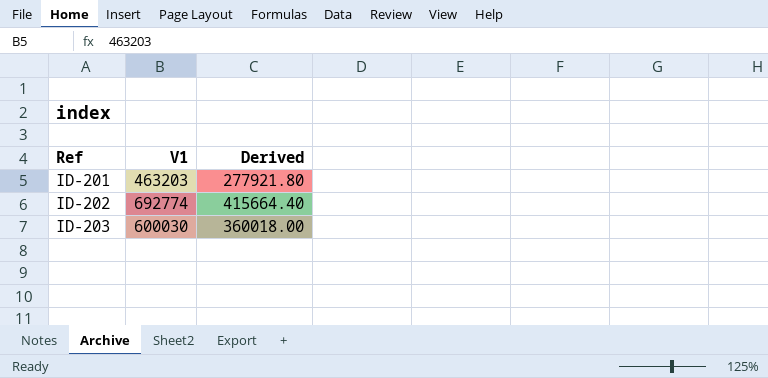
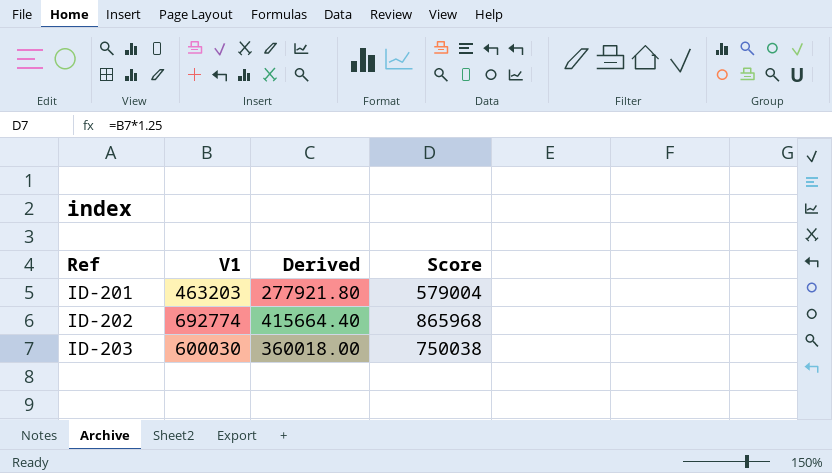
column Score | formula: none -> [V1] * 1.25

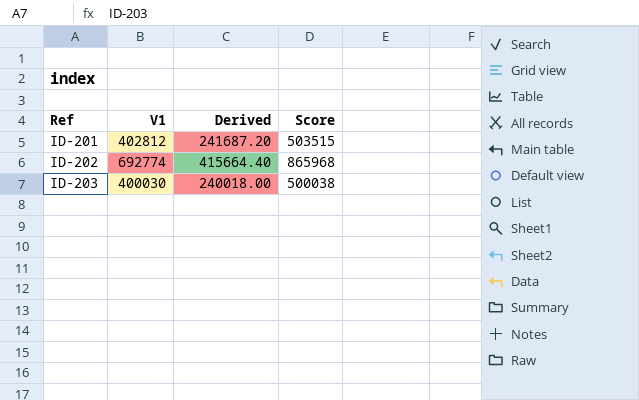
ID-201 | V1: 463203 -> 402812
ID-201 | Derived: 277921.80 -> 241687.20
ID-201 | Score: 579004 -> 503515
ID-203 | V1: 600030 -> 400030
ID-203 | Derived: 360018.00 -> 240018.00
ID-203 | Score: 750038 -> 500038

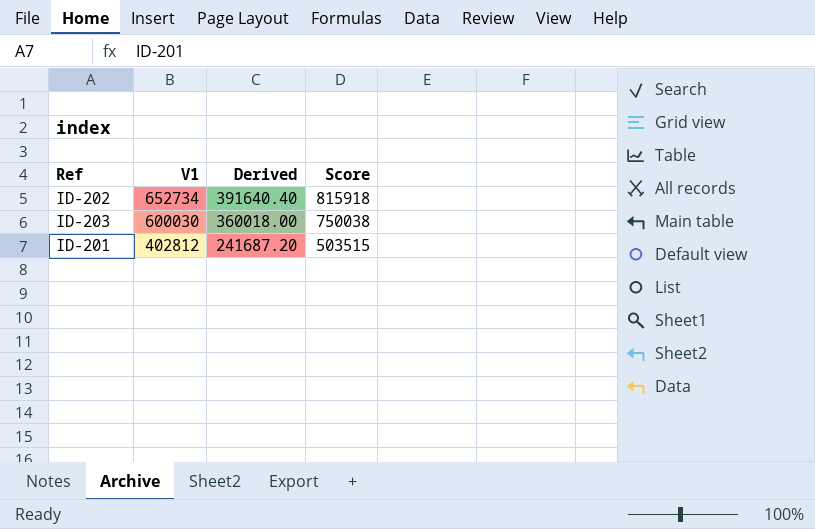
row order: Ref ascending -> V1 descending
ID-202 | V1: 692774 -> 652734
ID-202 | Derived: 415664.40 -> 391640.40
ID-202 | Score: 865968 -> 815918
ID-203 | V1: 400030 -> 600030
ID-203 | Derived: 240018.00 -> 360018.00
ID-203 | Score: 500038 -> 750038

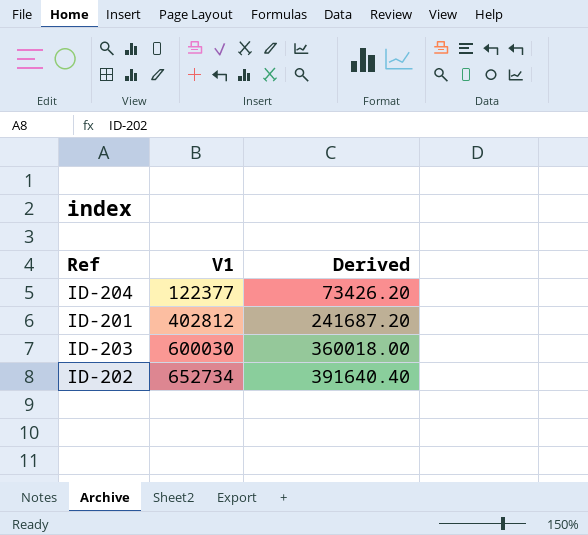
row order: V1 descending -> V1 ascending
column Score | formula: [V1] * 1.25 -> none
row ID-204: none -> 122377 | 73426.20

